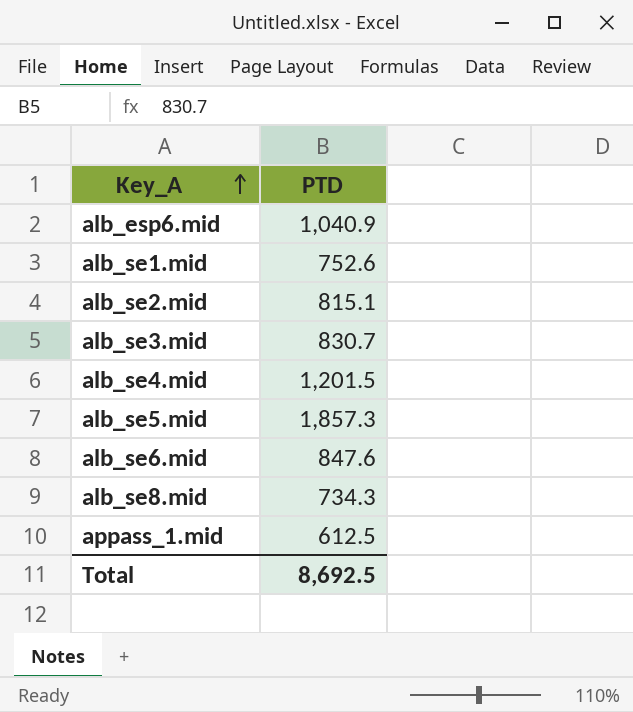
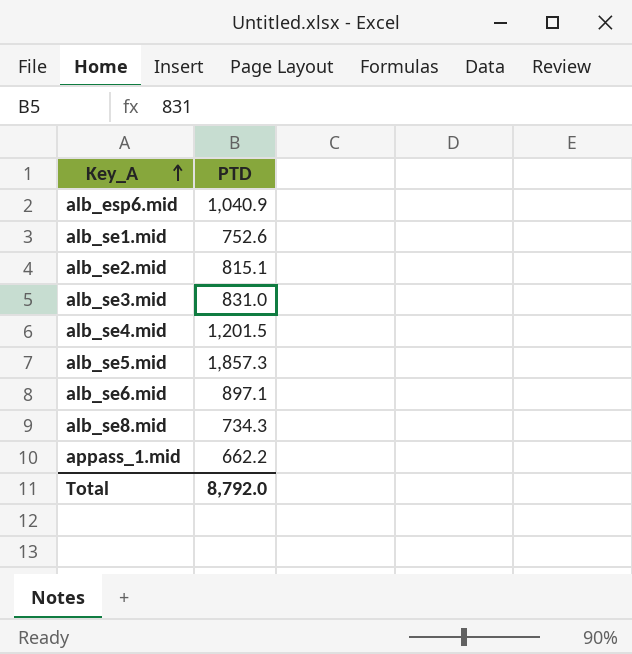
alb_se3.mid | PTD: 830.7 -> 831.0
alb_se6.mid | PTD: 847.6 -> 897.1
appass_1.mid | PTD: 612.5 -> 662.2
Total | PTD: 8,692.5 -> 8,792.0

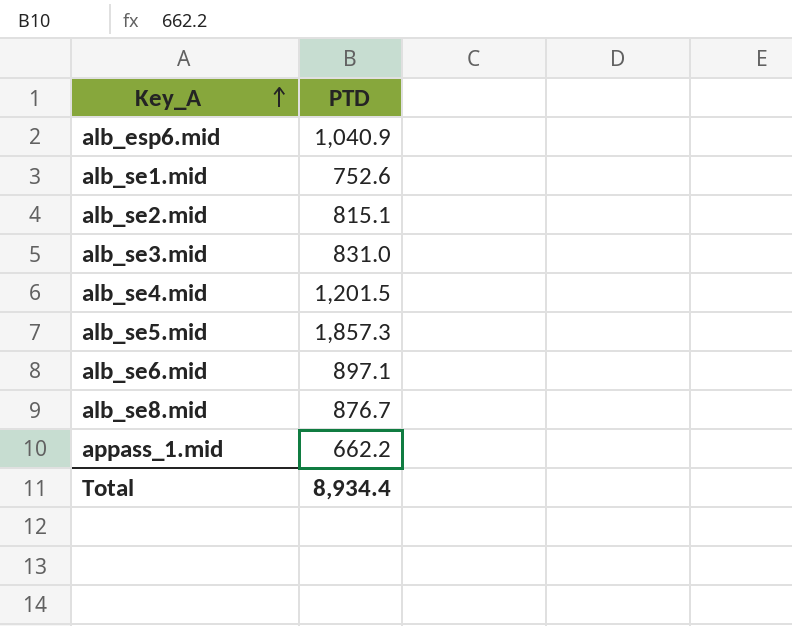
alb_se8.mid | PTD: 734.3 -> 876.7
Total | PTD: 8,792.0 -> 8,934.4

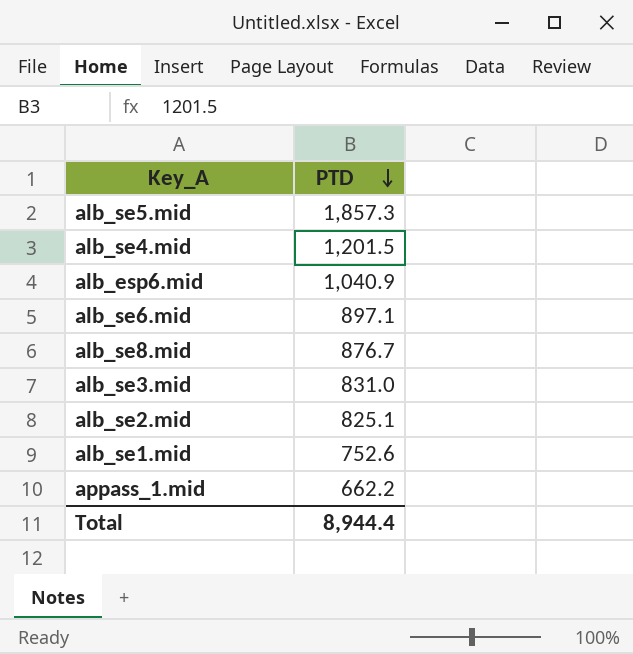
row order: Key_A ascending -> PTD descending
alb_se2.mid | PTD: 815.1 -> 825.1
Total | PTD: 8,934.4 -> 8,944.4

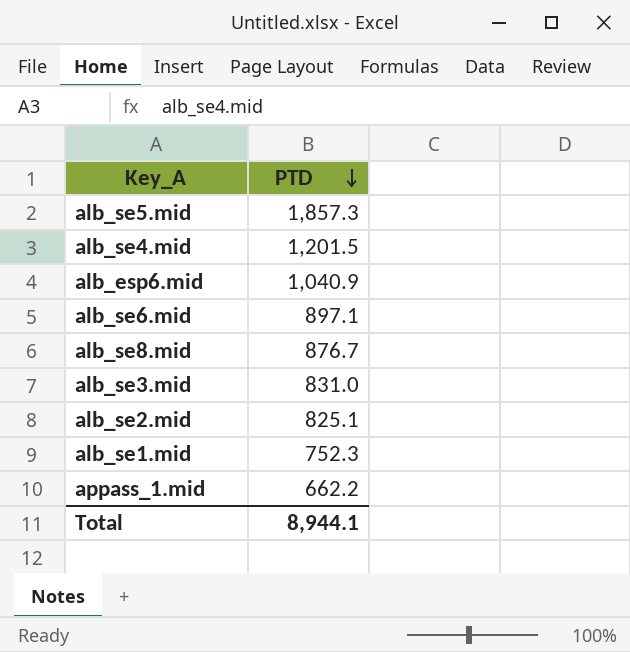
alb_se1.mid | PTD: 752.6 -> 752.3
Total | PTD: 8,944.4 -> 8,944.1

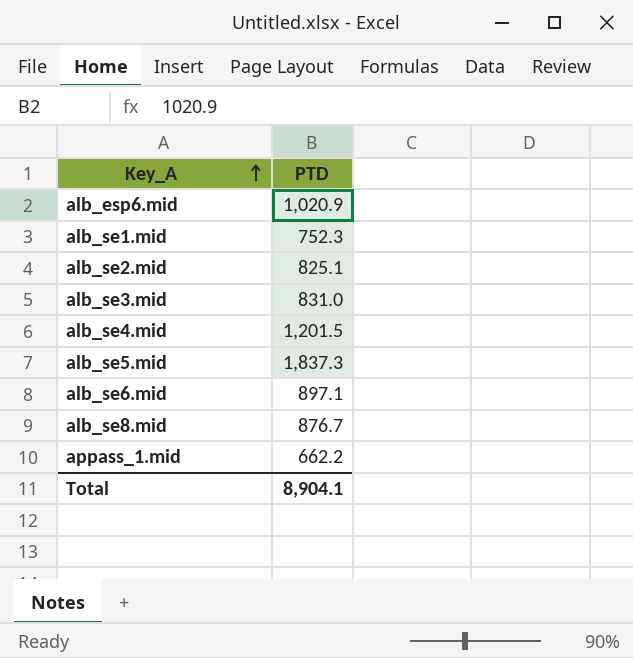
row order: PTD descending -> Key_A ascending
alb_esp6.mid | PTD: 1,040.9 -> 1,020.9
alb_se5.mid | PTD: 1,857.3 -> 1,837.3
Total | PTD: 8,944.1 -> 8,904.1

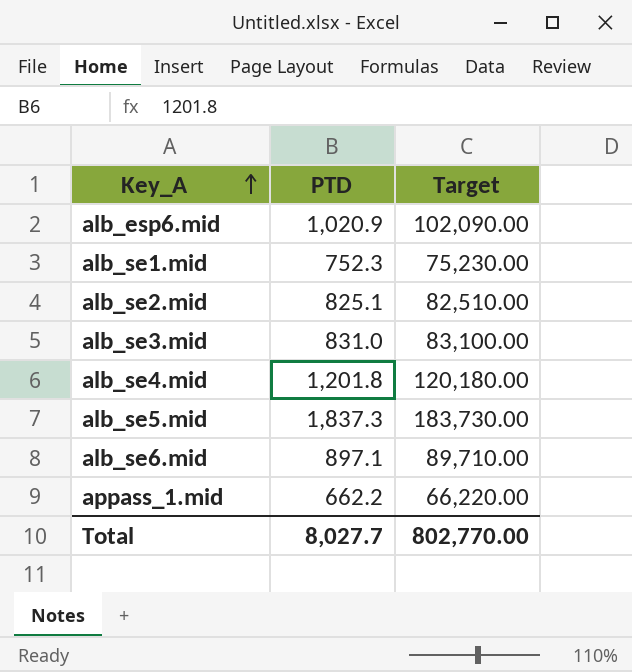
column Target | formula: none -> [PTD] * 100
row alb_se8.mid: 876.7 -> none
alb_se4.mid | PTD: 1,201.5 -> 1,201.8
Total | PTD: 8,904.1 -> 8,027.7

